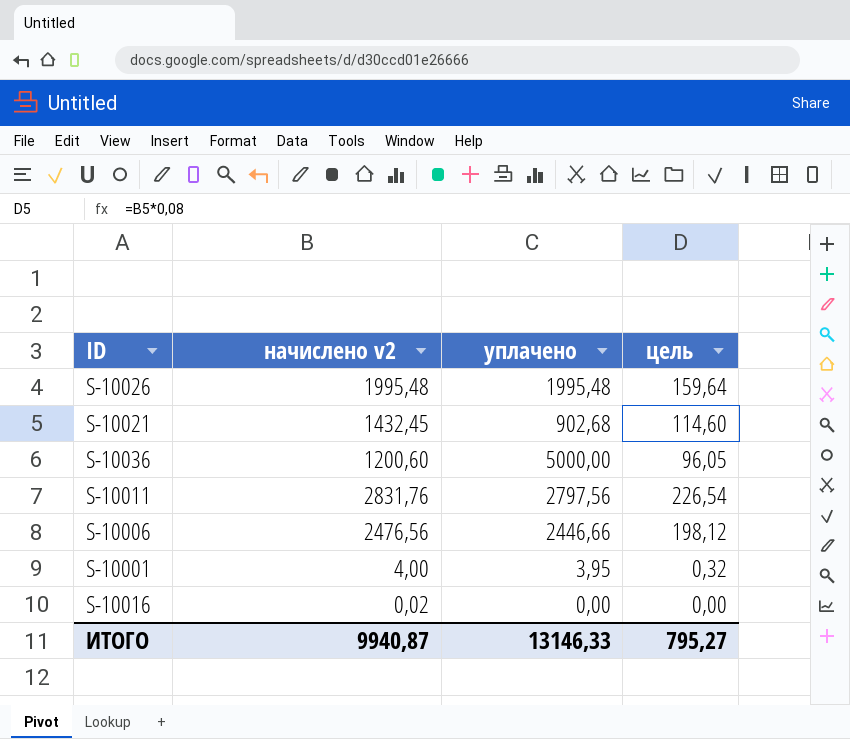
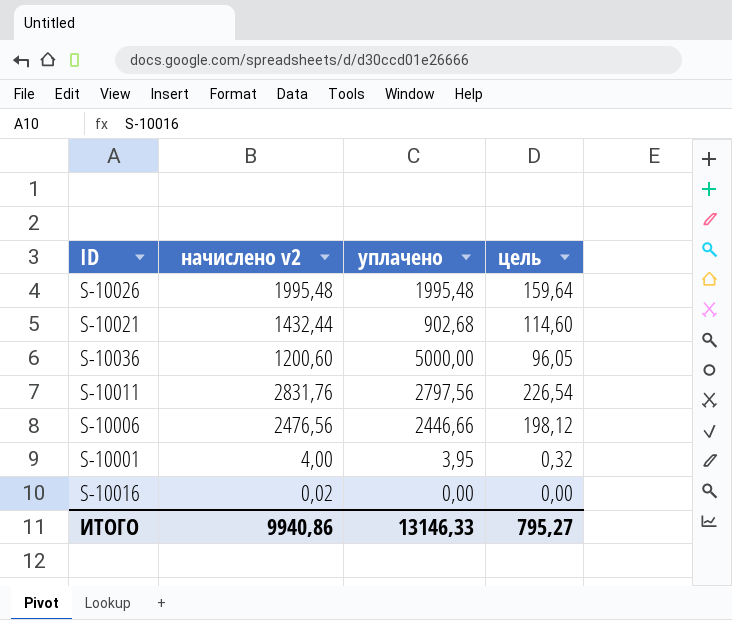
S-10021 | начислено v2: 1432,45 -> 1432,44
ИТОГО | начислено v2: 9940,87 -> 9940,86

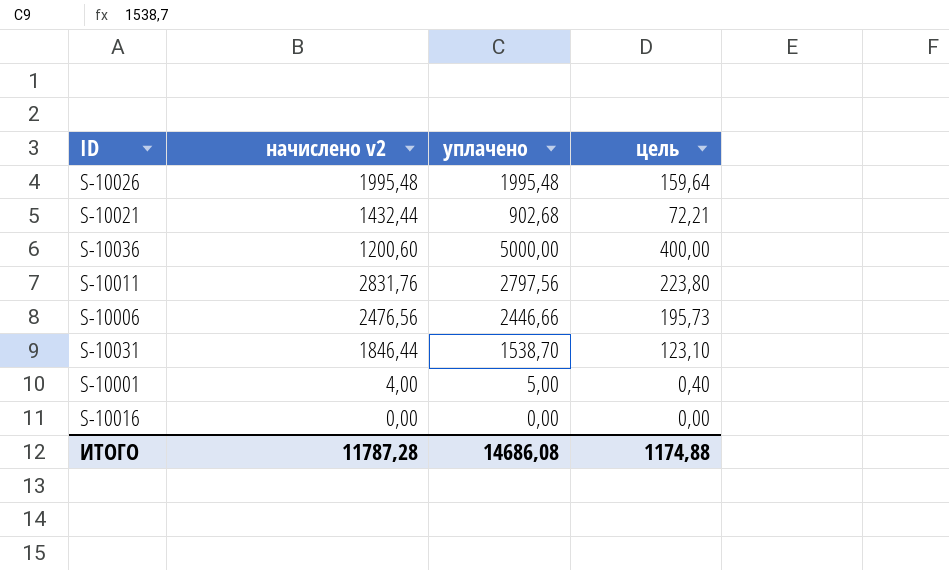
column цель | formula: [начислено v2] * 0,08 -> [уплачено] * 0,08
row S-10031: none -> 1846,44 | 1538,70 | 123,10
S-10001 | уплачено: 3,95 -> 5,00
S-10016 | начислено v2: 0,02 -> 0,00
ИТОГО | начислено v2: 9940,86 -> 11787,28
ИТОГО | уплачено: 13146,33 -> 14686,08
ИТОГО | цель: 795,27 -> 1174,88

